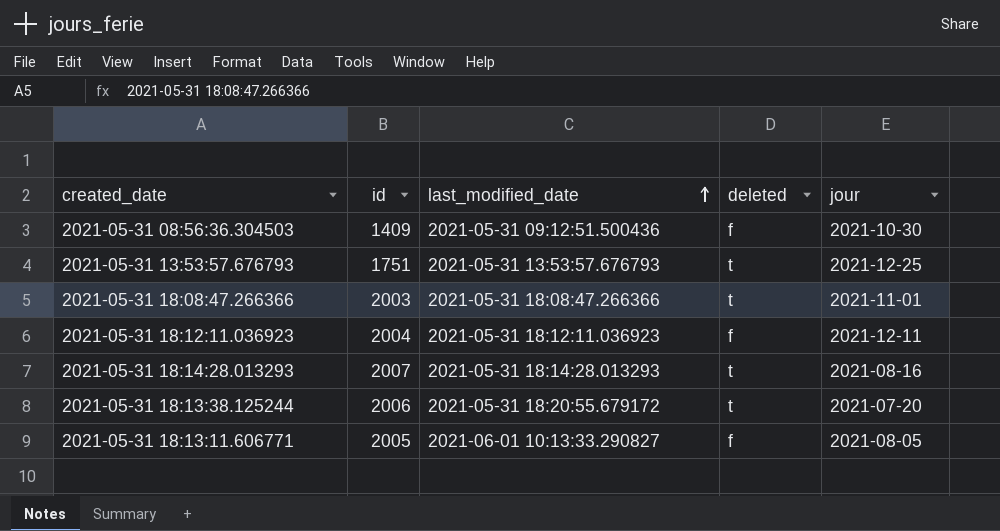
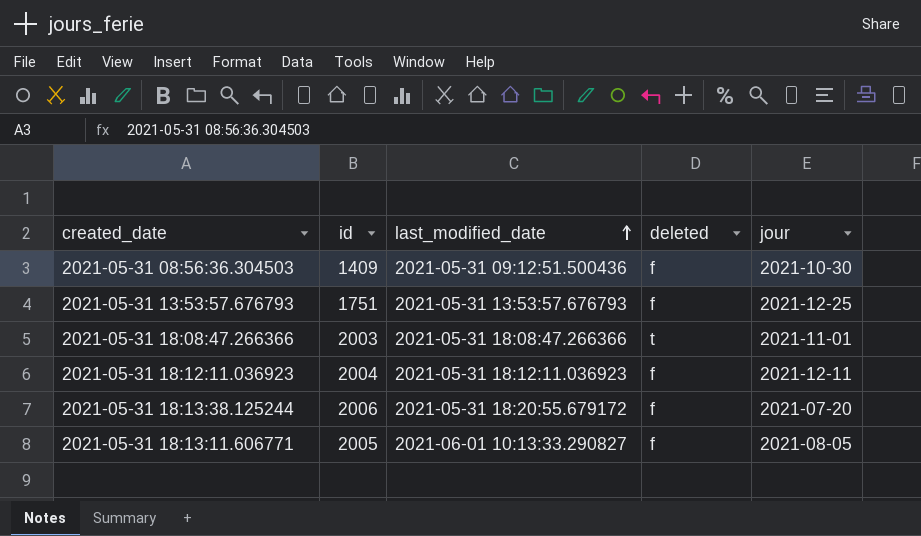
row 2021-05-31 18:14:28.013293: 2007 | 2021-05-31 18:14:28.013293 | t | 2021-08-16 -> none
2021-05-31 13:53:57.676793 | deleted: t -> f
2021-05-31 18:13:38.125244 | deleted: t -> f

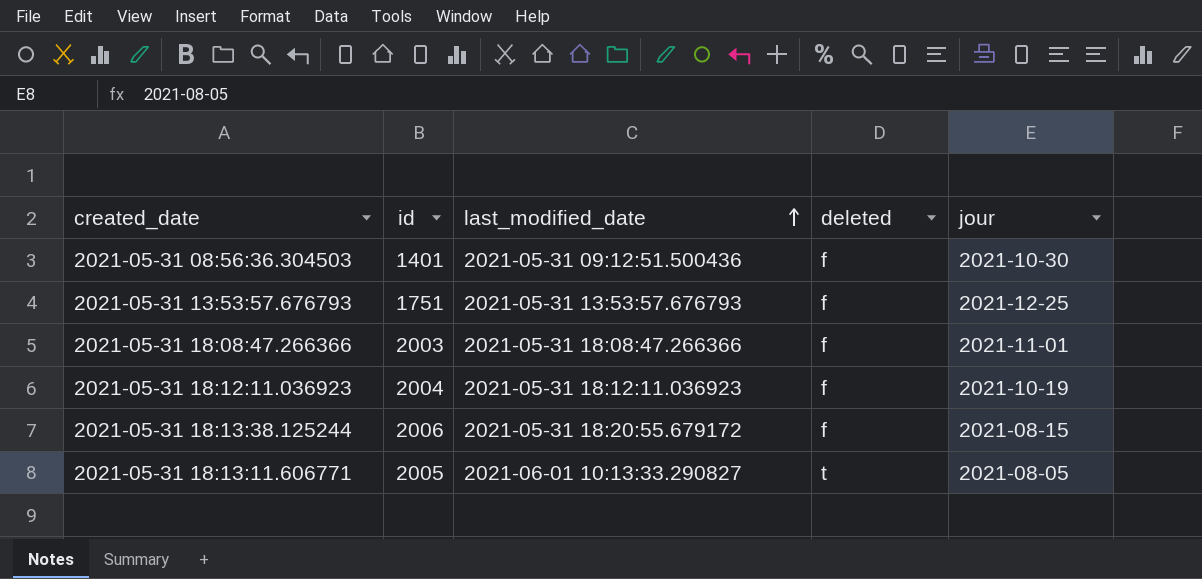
2021-05-31 08:56:36.304503 | id: 1409 -> 1401
2021-05-31 18:08:47.266366 | deleted: t -> f
2021-05-31 18:12:11.036923 | jour: 2021-12-11 -> 2021-10-19
2021-05-31 18:13:38.125244 | jour: 2021-07-20 -> 2021-08-15
2021-05-31 18:13:11.606771 | deleted: f -> t

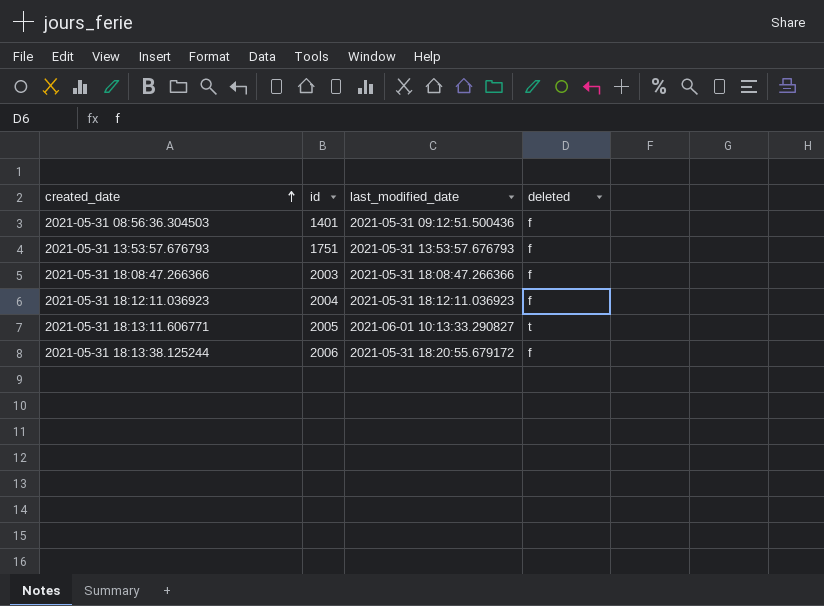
row order: last_modified_date ascending -> created_date ascending
column jour | position: 5 -> none

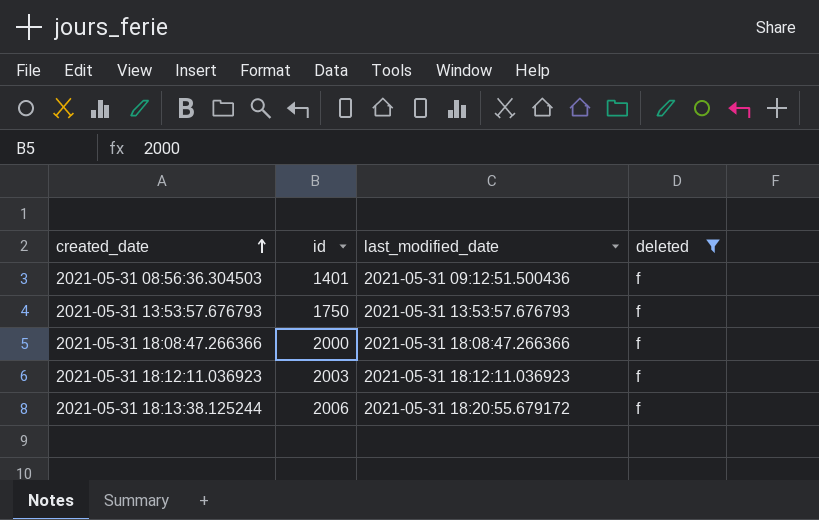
filter: none -> deleted = f
2021-05-31 13:53:57.676793 | id: 1751 -> 1750
2021-05-31 18:08:47.266366 | id: 2003 -> 2000
2021-05-31 18:12:11.036923 | id: 2004 -> 2003

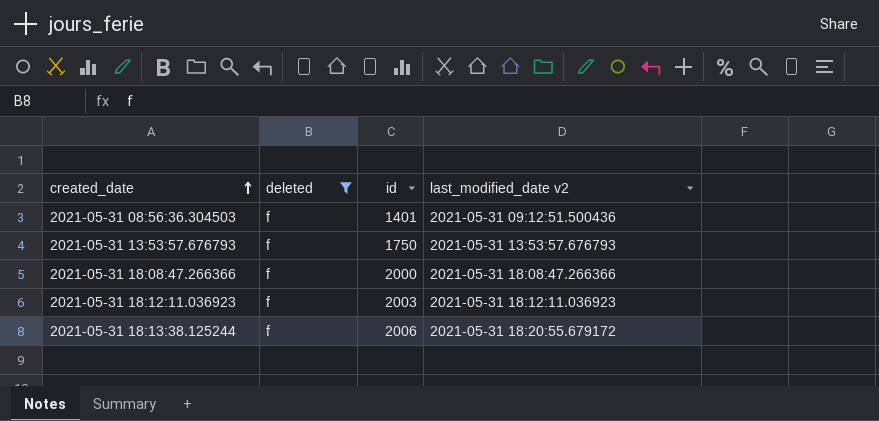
column deleted | position: 4 -> 2
column name: last_modified_date -> last_modified_date v2

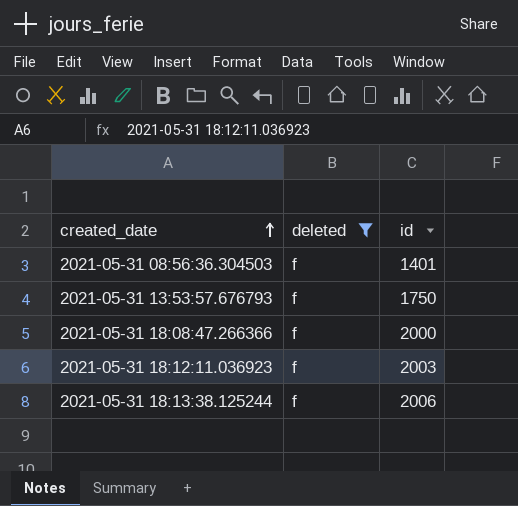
column last_modified_date v2 | position: 4 -> none

